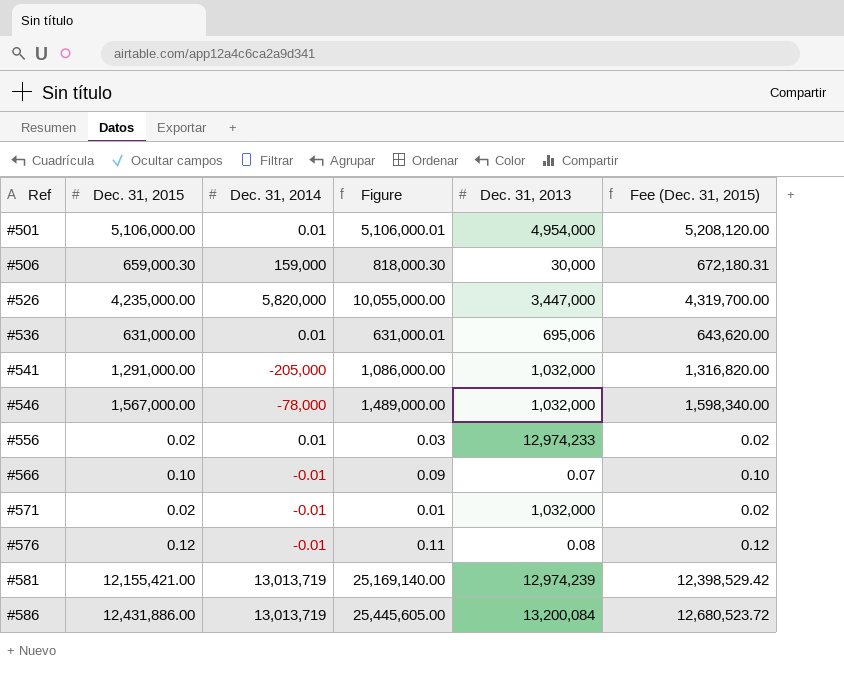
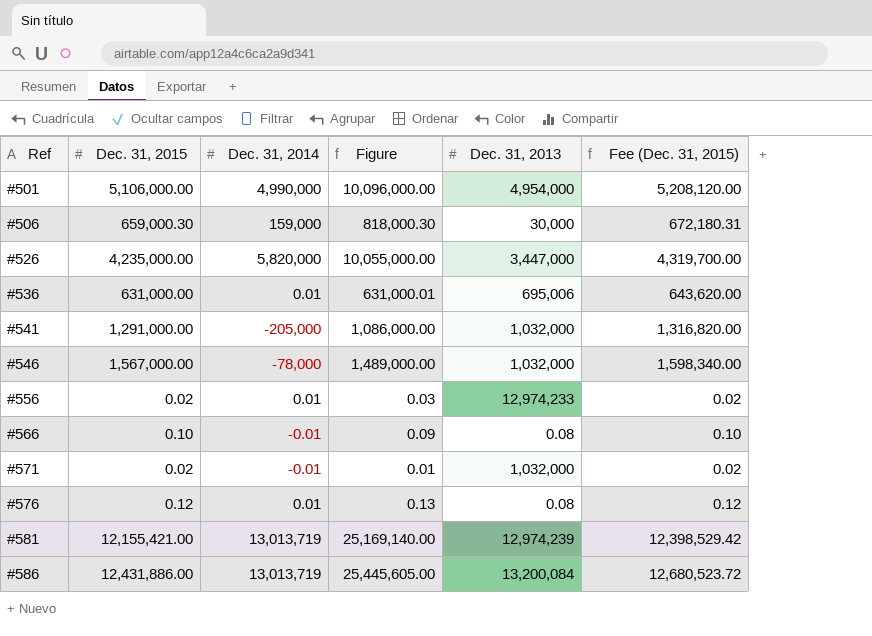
#501 | Dec. 31, 2014: 0.01 -> 4,990,000
#501 | Figure: 5,106,000.01 -> 10,096,000.00
#566 | Dec. 31, 2013: 0.07 -> 0.08
#576 | Dec. 31, 2014: -0.01 -> 0.01
#576 | Figure: 0.11 -> 0.13

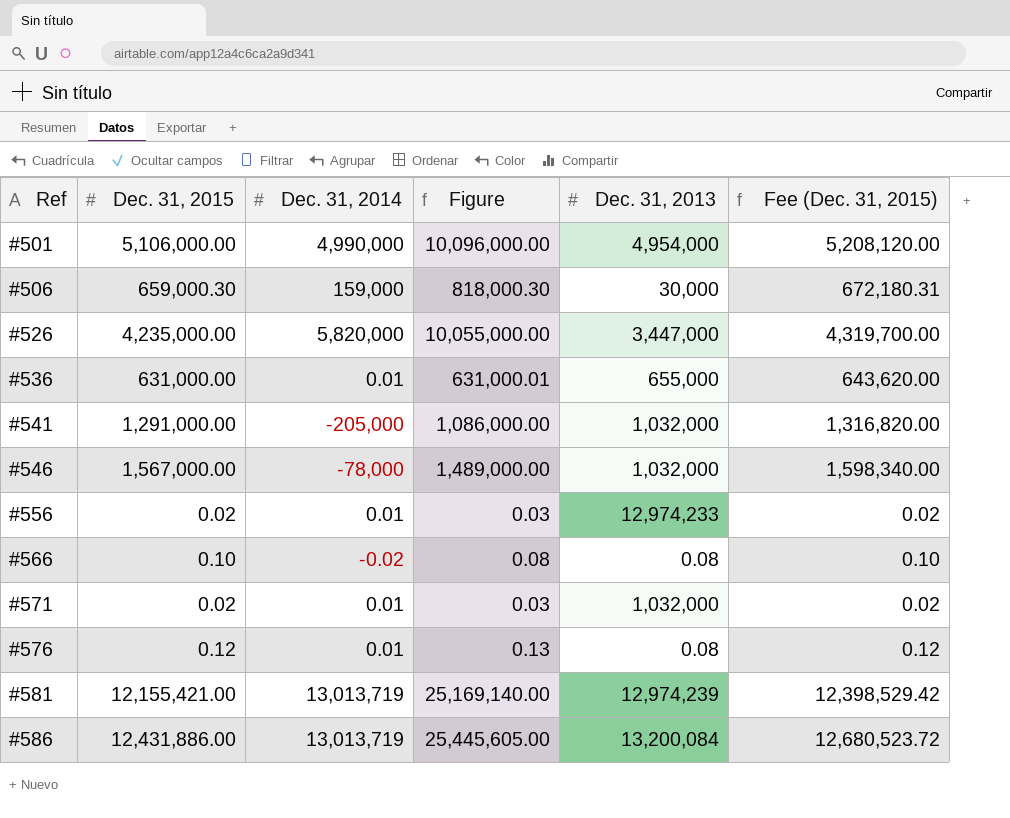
#536 | Dec. 31, 2013: 695,006 -> 655,000
#566 | Dec. 31, 2014: -0.01 -> -0.02
#566 | Figure: 0.09 -> 0.08
#571 | Dec. 31, 2014: -0.01 -> 0.01
#571 | Figure: 0.01 -> 0.03

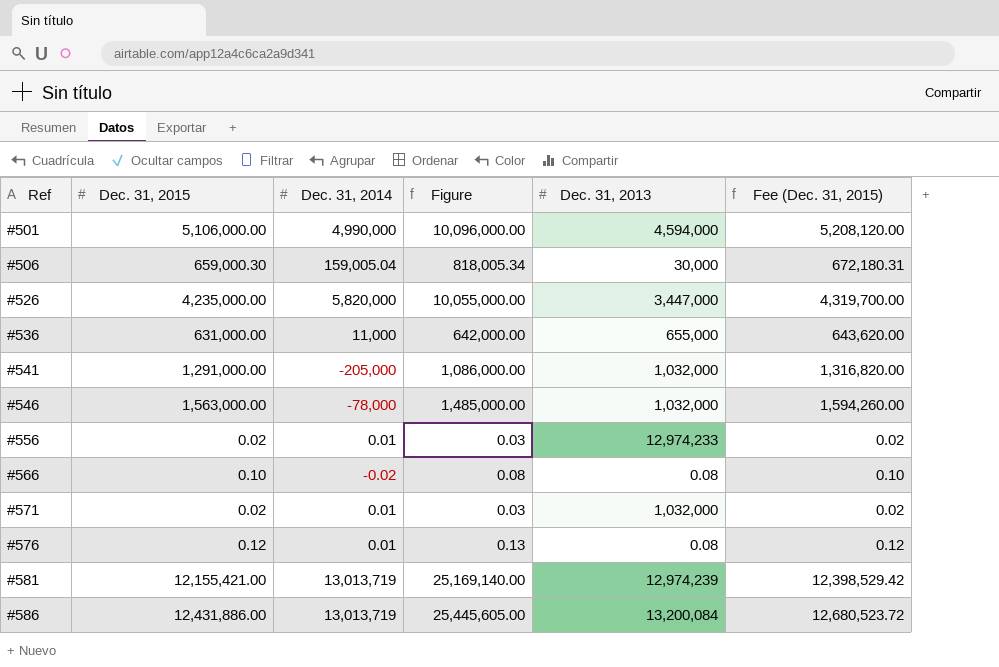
#501 | Dec. 31, 2013: 4,954,000 -> 4,594,000
#506 | Dec. 31, 2014: 159,000 -> 159,005.04
#506 | Figure: 818,000.30 -> 818,005.34
#536 | Dec. 31, 2014: 0.01 -> 11,000
#536 | Figure: 631,000.01 -> 642,000.00
#546 | Dec. 31, 2015: 1,567,000.00 -> 1,563,000.00
#546 | Figure: 1,489,000.00 -> 1,485,000.00
#546 | Fee (Dec. 31, 2015): 1,598,340.00 -> 1,594,260.00

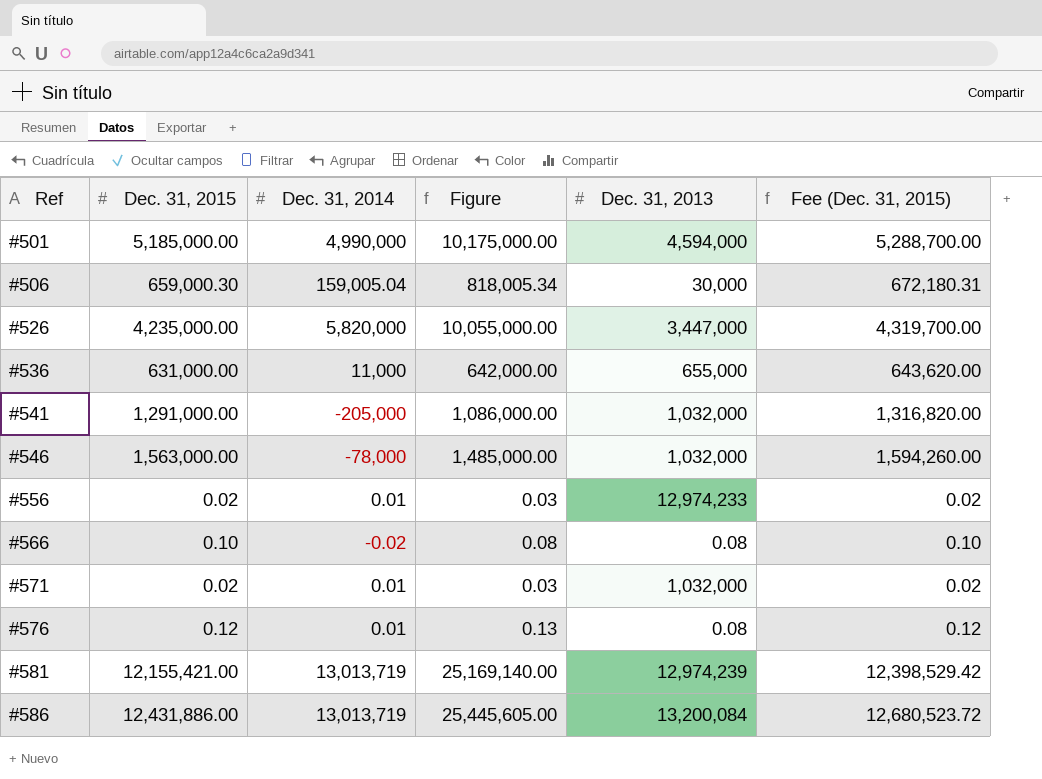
#501 | Dec. 31, 2015: 5,106,000.00 -> 5,185,000.00
#501 | Figure: 10,096,000.00 -> 10,175,000.00
#501 | Fee (Dec. 31, 2015): 5,208,120.00 -> 5,288,700.00

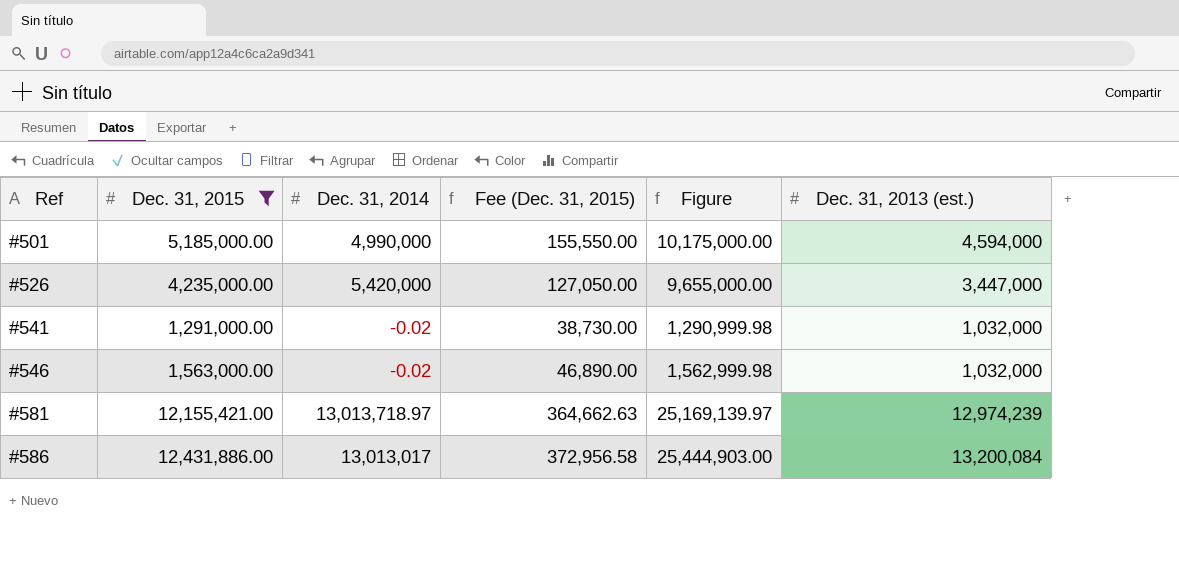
filter: none -> Dec. 31, 2015 >= 1,291,000.00
column Fee (Dec. 31, 2015) | formula: [Dec. 31, 2015] * 1.02 -> [Dec. 31, 2015] * 0.03
column Fee (Dec. 31, 2015) | position: 6 -> 4
column name: Dec. 31, 2013 -> Dec. 31, 2013 (est.)
#526 | Dec. 31, 2014: 5,820,000 -> 5,420,000
#526 | Figure: 10,055,000.00 -> 9,655,000.00
#541 | Dec. 31, 2014: -205,000 -> -0.02
#541 | Figure: 1,086,000.00 -> 1,290,999.98
#546 | Dec. 31, 2014: -78,000 -> -0.02
#546 | Figure: 1,485,000.00 -> 1,562,999.98
#581 | Dec. 31, 2014: 13,013,719 -> 13,013,718.97
#581 | Figure: 25,169,140.00 -> 25,169,139.97
#586 | Dec. 31, 2014: 13,013,719 -> 13,013,017
#586 | Figure: 25,445,605.00 -> 25,444,903.00

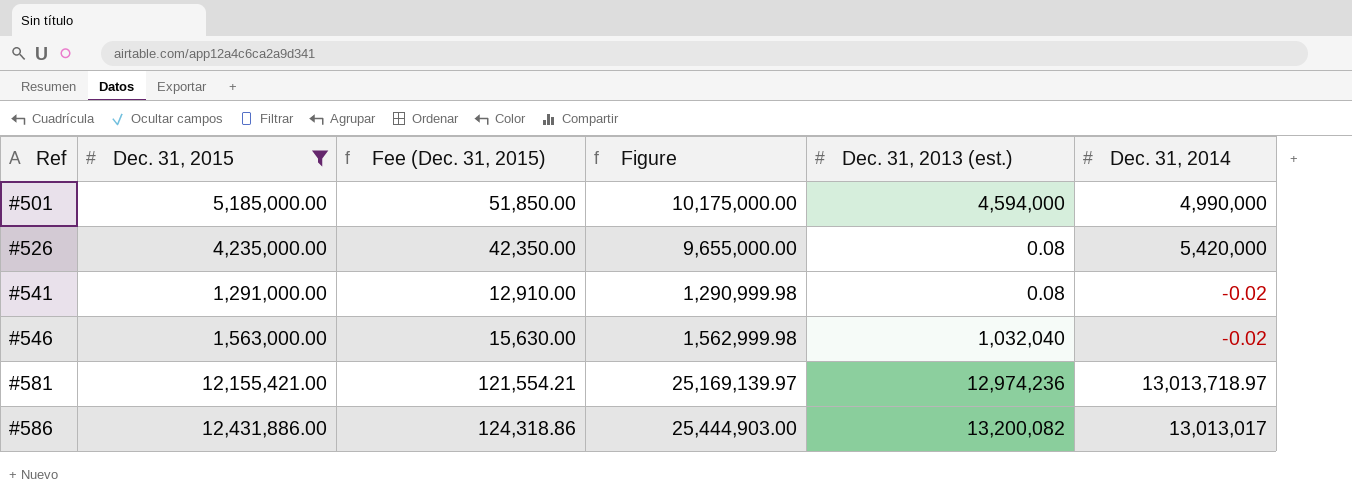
column Fee (Dec. 31, 2015) | formula: [Dec. 31, 2015] * 0.03 -> [Dec. 31, 2015] * 0.01
column Dec. 31, 2014 | position: 3 -> 6
#526 | Dec. 31, 2013 (est.): 3,447,000 -> 0.08
#541 | Dec. 31, 2013 (est.): 1,032,000 -> 0.08
#546 | Dec. 31, 2013 (est.): 1,032,000 -> 1,032,040
#581 | Dec. 31, 2013 (est.): 12,974,239 -> 12,974,236
#586 | Dec. 31, 2013 (est.): 13,200,084 -> 13,200,082

